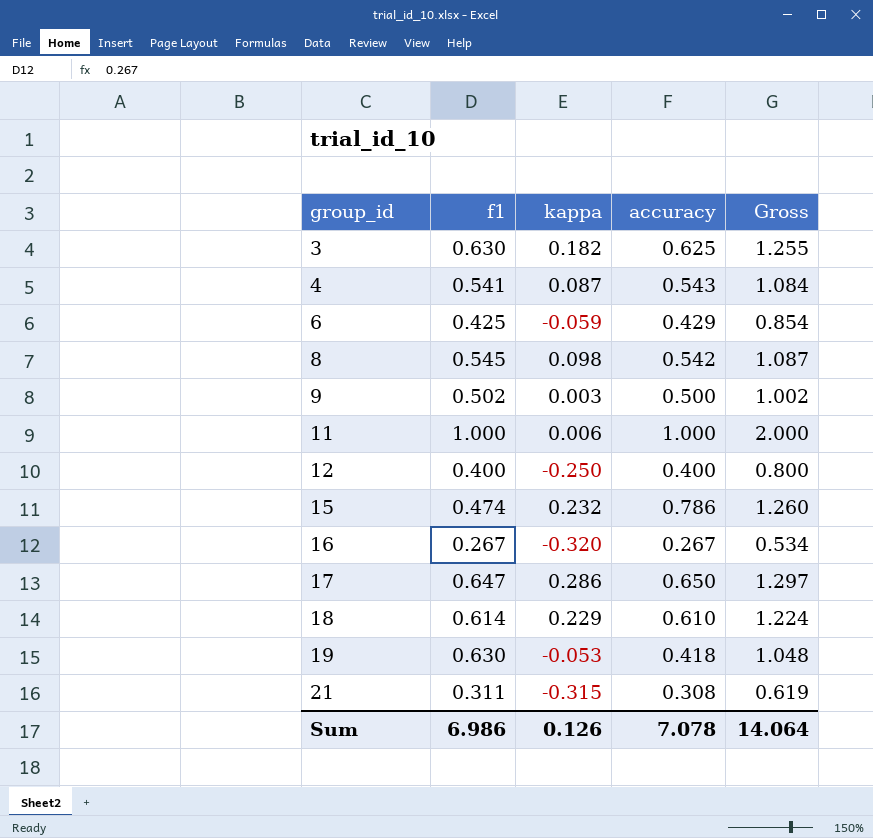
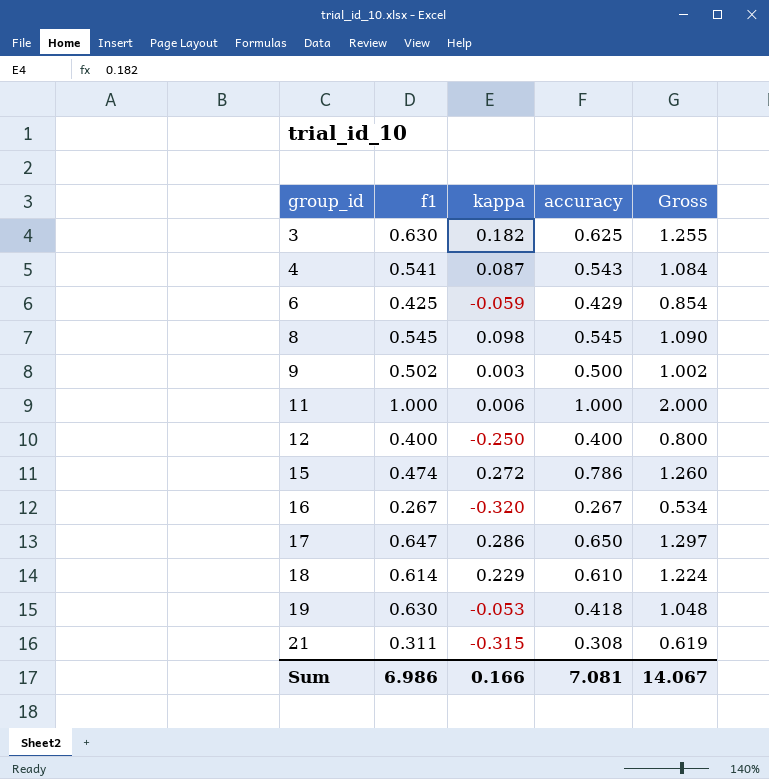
8 | accuracy: 0.542 -> 0.545
8 | Gross: 1.087 -> 1.090
15 | kappa: 0.232 -> 0.272
Sum | kappa: 0.126 -> 0.166
Sum | accuracy: 7.078 -> 7.081
Sum | Gross: 14.064 -> 14.067

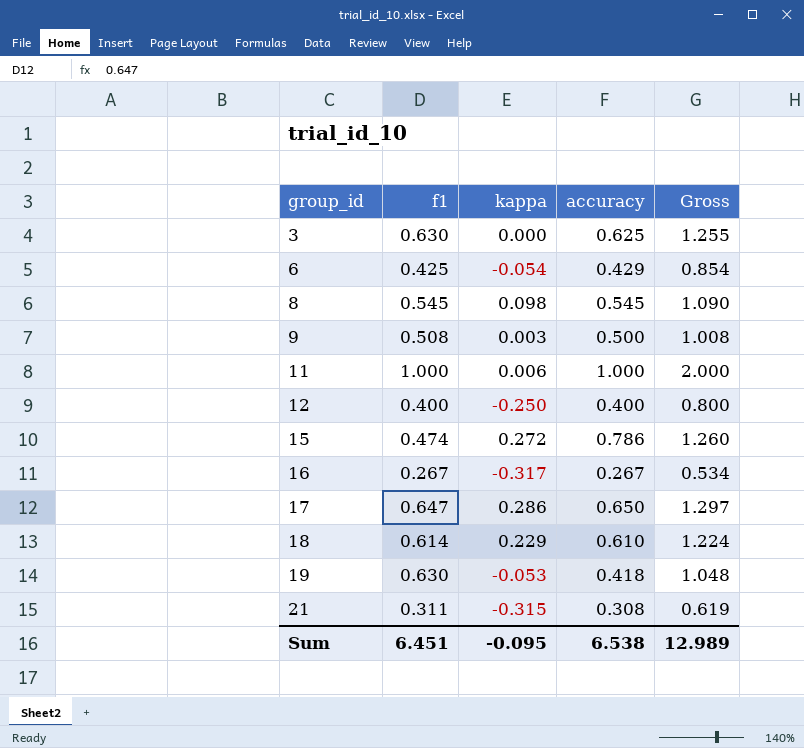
row 4: 0.541 | 0.087 | 0.543 | 1.084 -> none
3 | kappa: 0.182 -> 0.000
6 | kappa: -0.059 -> -0.054
9 | f1: 0.502 -> 0.508
9 | Gross: 1.002 -> 1.008
16 | kappa: -0.320 -> -0.317
Sum | f1: 6.986 -> 6.451
Sum | kappa: 0.166 -> -0.095
Sum | accuracy: 7.081 -> 6.538
Sum | Gross: 14.067 -> 12.989

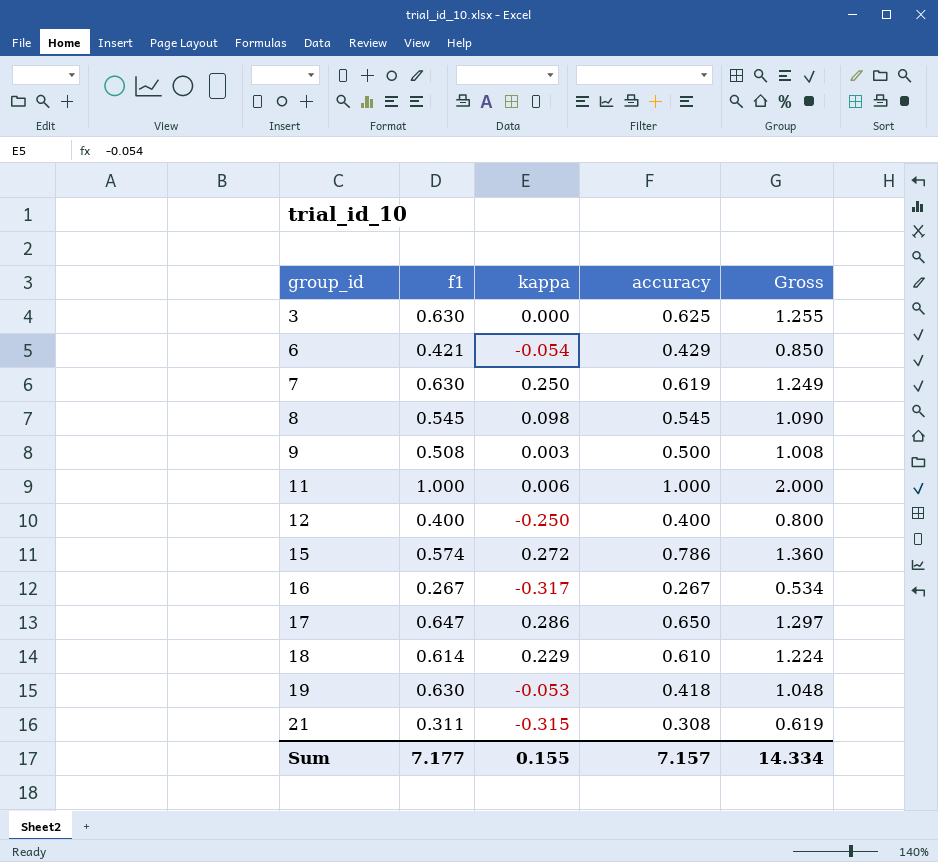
6 | f1: 0.425 -> 0.421
6 | Gross: 0.854 -> 0.850
row 7: none -> 0.630 | 0.250 | 0.619 | 1.249
15 | f1: 0.474 -> 0.574
15 | Gross: 1.260 -> 1.360
Sum | f1: 6.451 -> 7.177
Sum | kappa: -0.095 -> 0.155
Sum | accuracy: 6.538 -> 7.157
Sum | Gross: 12.989 -> 14.334

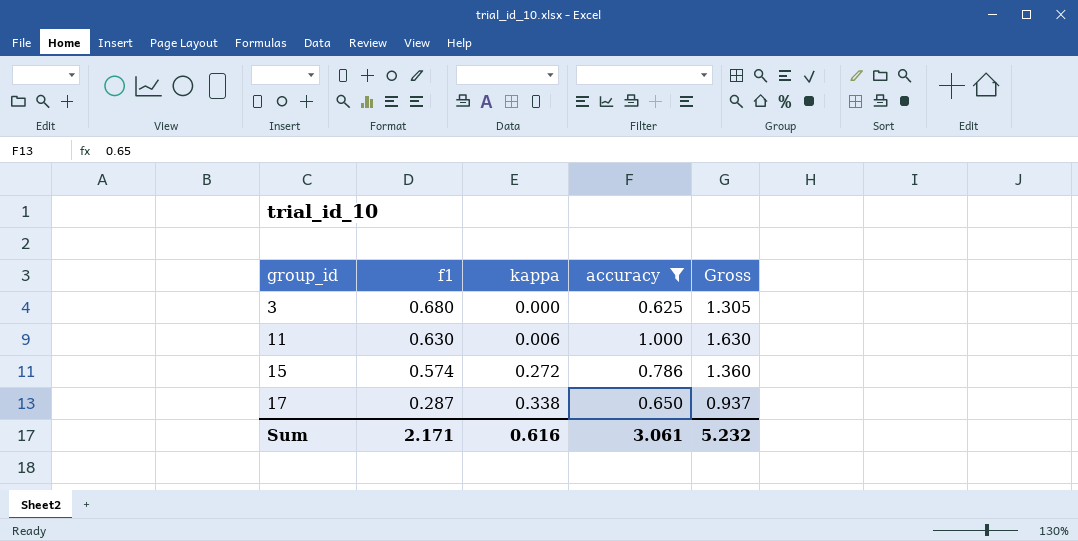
filter: none -> accuracy >= 0.625
3 | f1: 0.630 -> 0.680
3 | Gross: 1.255 -> 1.305
11 | f1: 1.000 -> 0.630
11 | Gross: 2.000 -> 1.630
17 | f1: 0.647 -> 0.287
17 | kappa: 0.286 -> 0.338
17 | Gross: 1.297 -> 0.937
Sum | f1: 7.177 -> 2.171
Sum | kappa: 0.155 -> 0.616
Sum | accuracy: 7.157 -> 3.061
Sum | Gross: 14.334 -> 5.232

